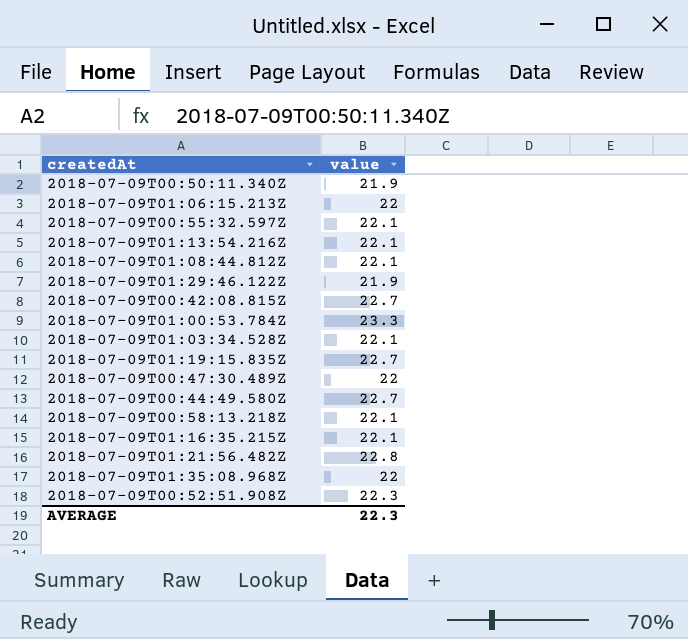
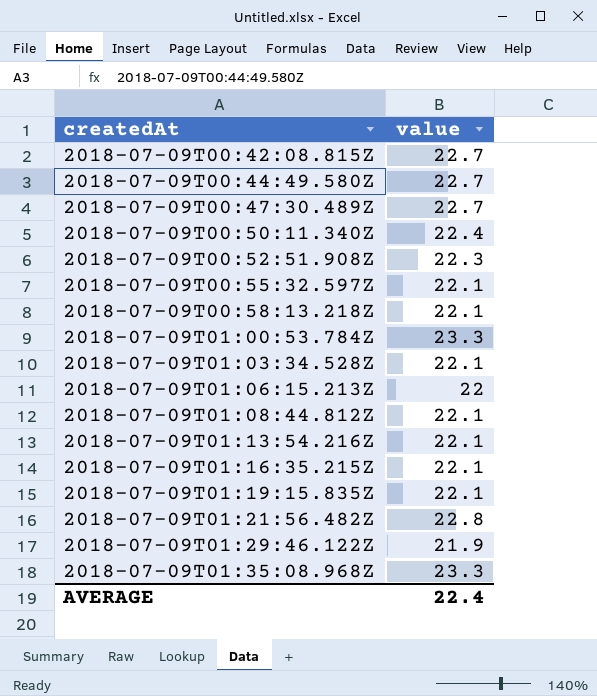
row order: none -> createdAt ascending
2018-07-09T00:47:30.489Z | value: 22 -> 22.7
2018-07-09T00:50:11.340Z | value: 21.9 -> 22.4
2018-07-09T01:19:15.835Z | value: 22.7 -> 22.1
2018-07-09T01:35:08.968Z | value: 22 -> 23.3
AVERAGE | value: 22.3 -> 22.4

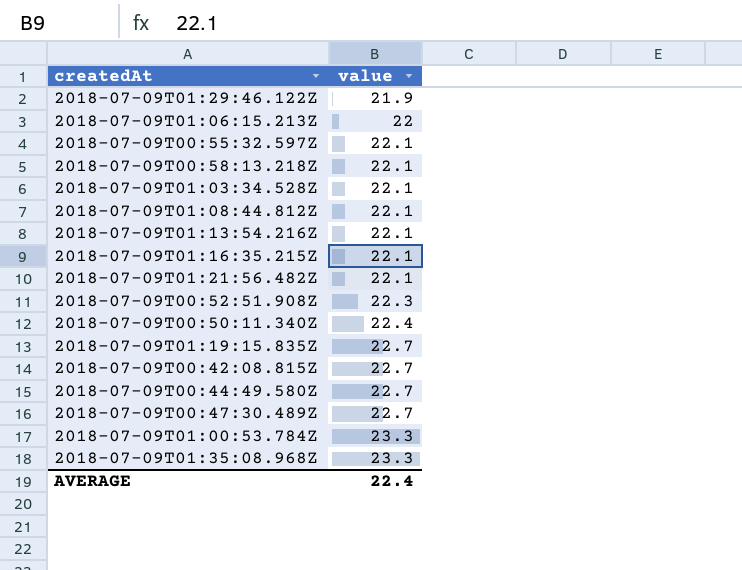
row order: createdAt ascending -> value ascending
2018-07-09T01:21:56.482Z | value: 22.8 -> 22.1
2018-07-09T01:19:15.835Z | value: 22.1 -> 22.7

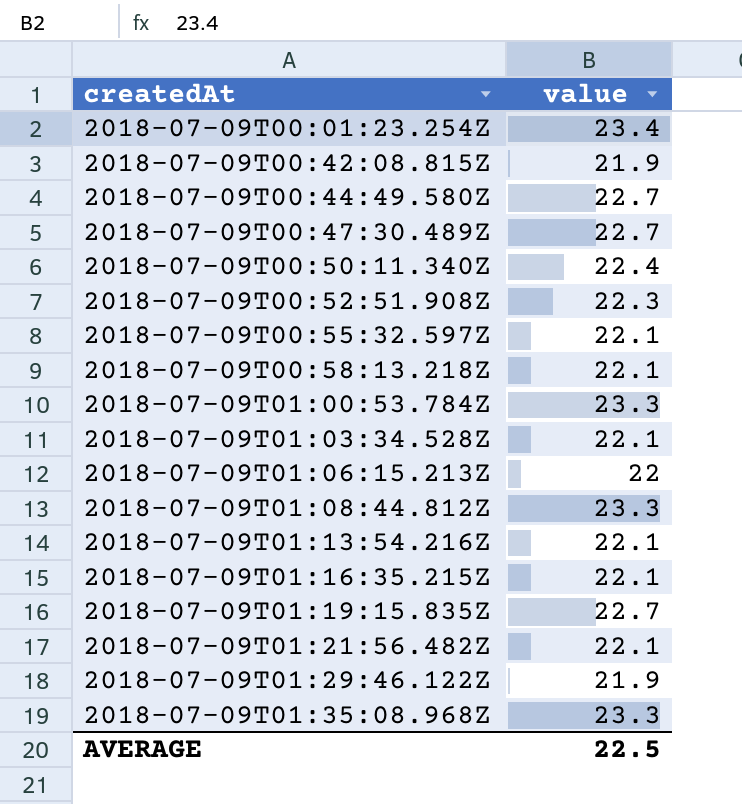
row order: value ascending -> createdAt ascending
row 2018-07-09T00:01:23.254Z: none -> 23.4
2018-07-09T00:42:08.815Z | value: 22.7 -> 21.9
2018-07-09T01:08:44.812Z | value: 22.1 -> 23.3
AVERAGE | value: 22.4 -> 22.5

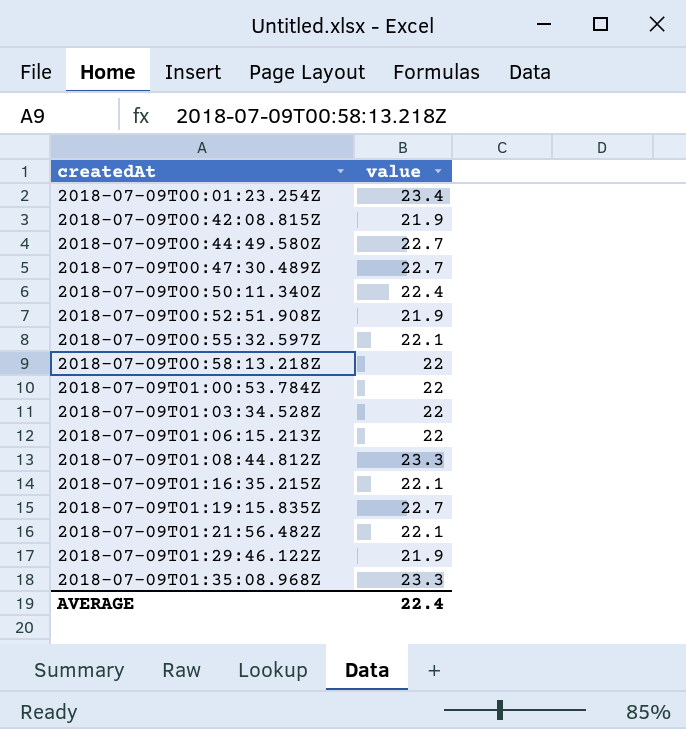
row 2018-07-09T01:13:54.216Z: 22.1 -> none
2018-07-09T00:52:51.908Z | value: 22.3 -> 21.9
2018-07-09T00:58:13.218Z | value: 22.1 -> 22
2018-07-09T01:00:53.784Z | value: 23.3 -> 22
2018-07-09T01:03:34.528Z | value: 22.1 -> 22
AVERAGE | value: 22.5 -> 22.4

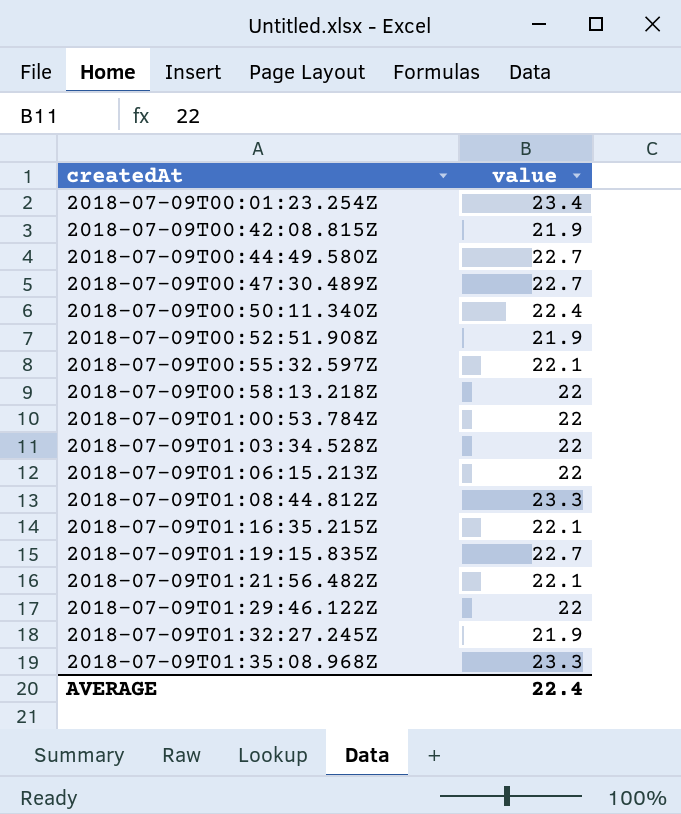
2018-07-09T01:29:46.122Z | value: 21.9 -> 22
row 2018-07-09T01:32:27.245Z: none -> 21.9

